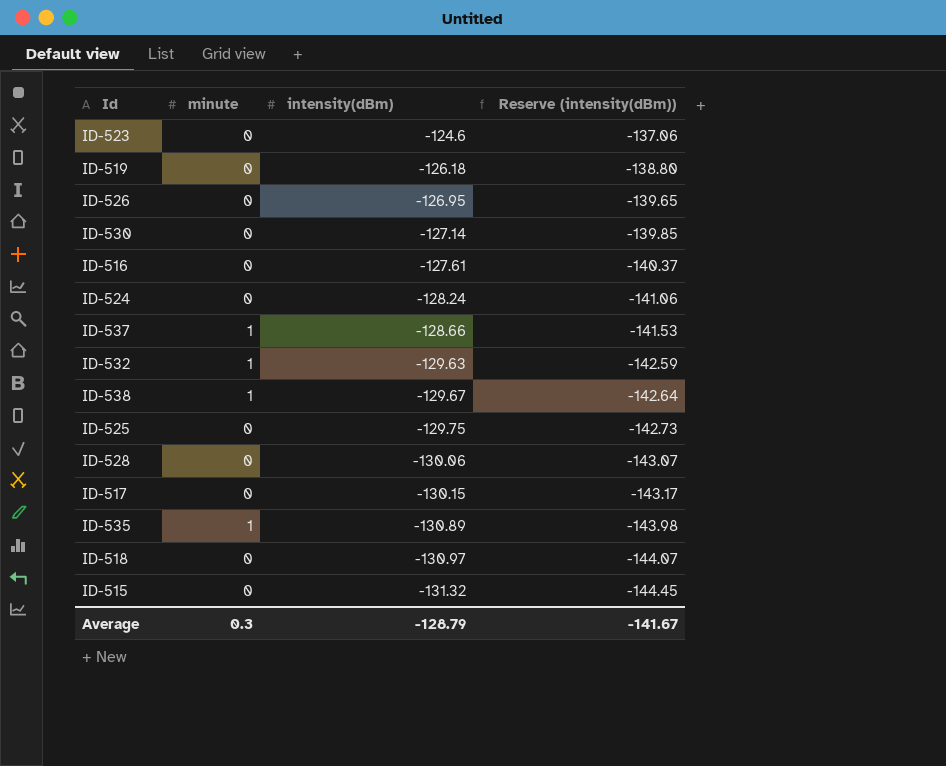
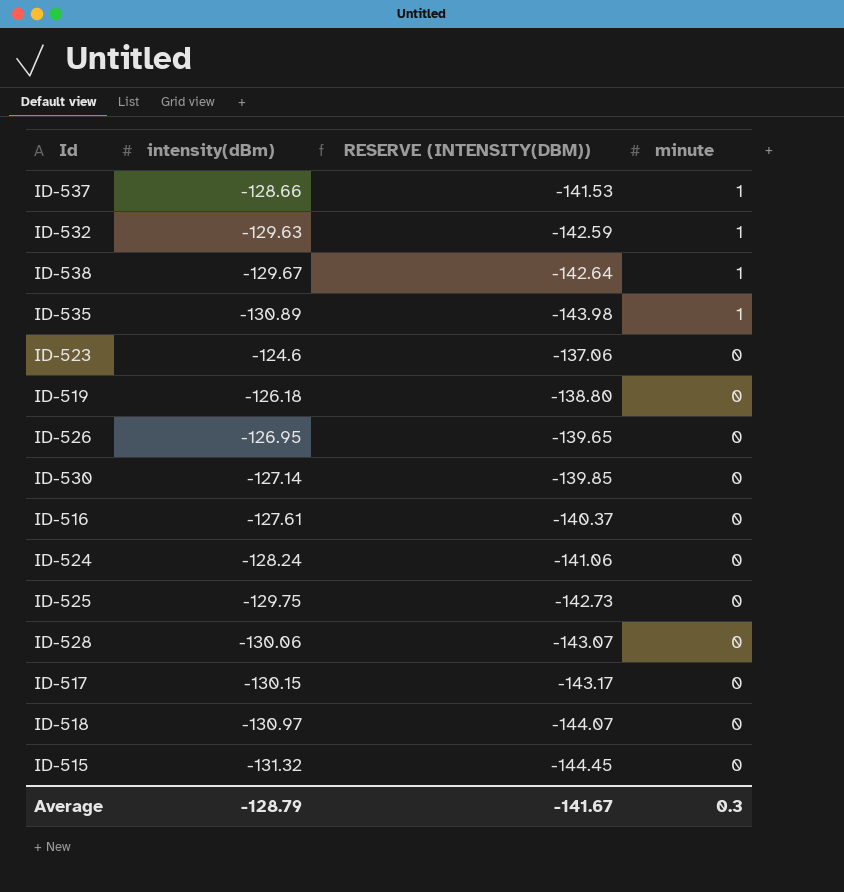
row order: intensity(dBm) descending -> minute descending
column name: Reserve (intensity(dBm)) -> RESERVE (INTENSITY(DBM))
column minute | position: 2 -> 4

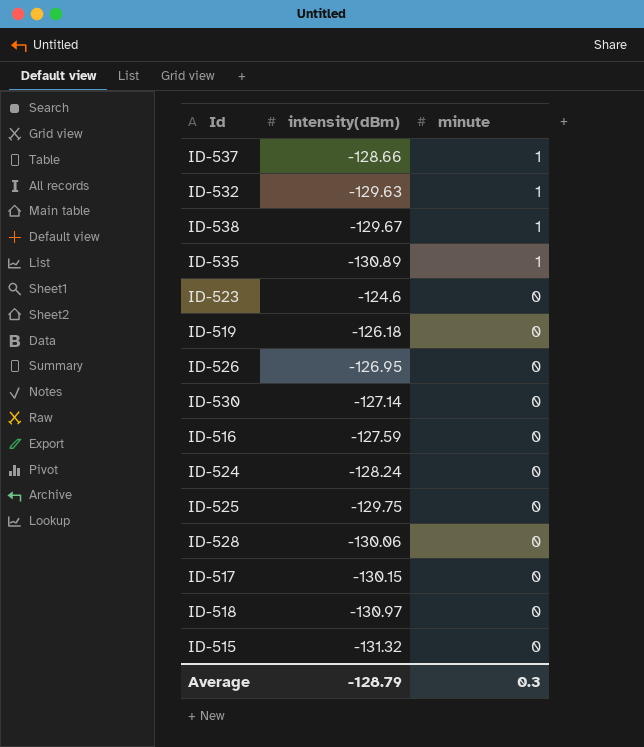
column RESERVE (INTENSITY(DBM)) | formula: [intensity(dBm)] * 1.1 -> none
ID-516 | intensity(dBm): -127.61 -> -127.59

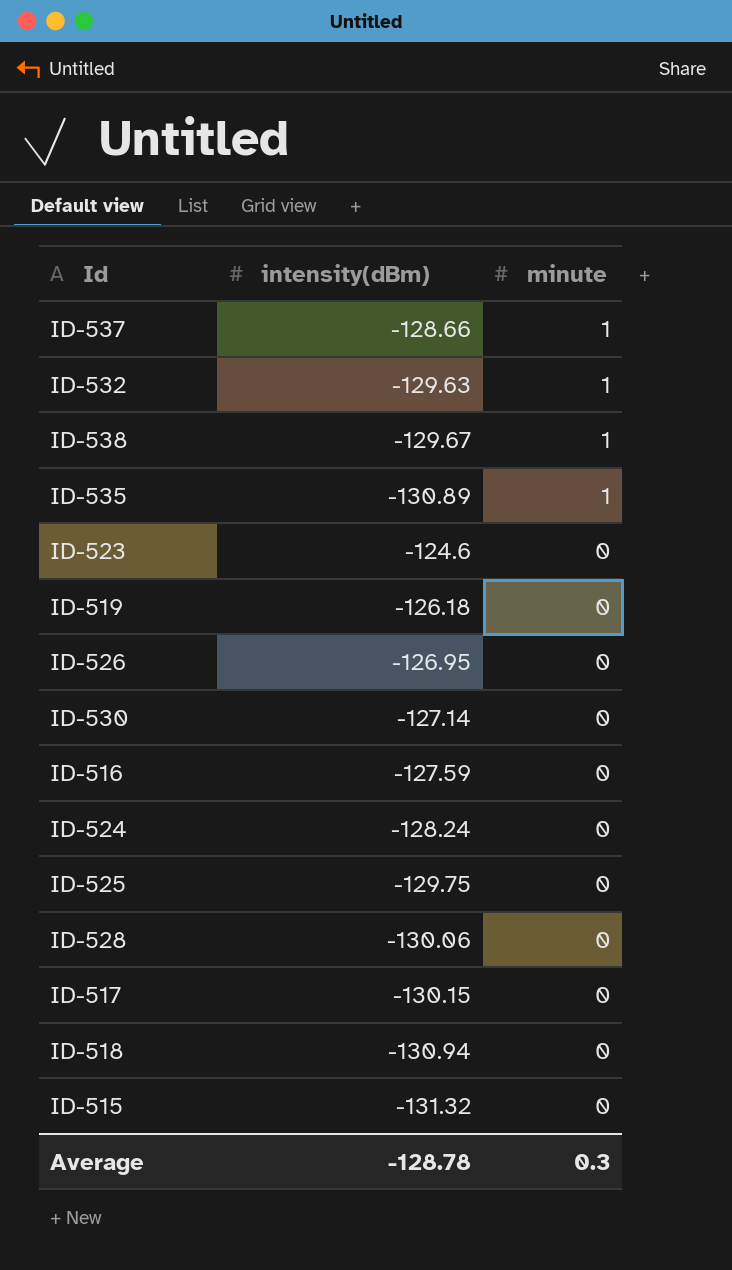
ID-518 | intensity(dBm): -130.97 -> -130.94
Average | intensity(dBm): -128.79 -> -128.78

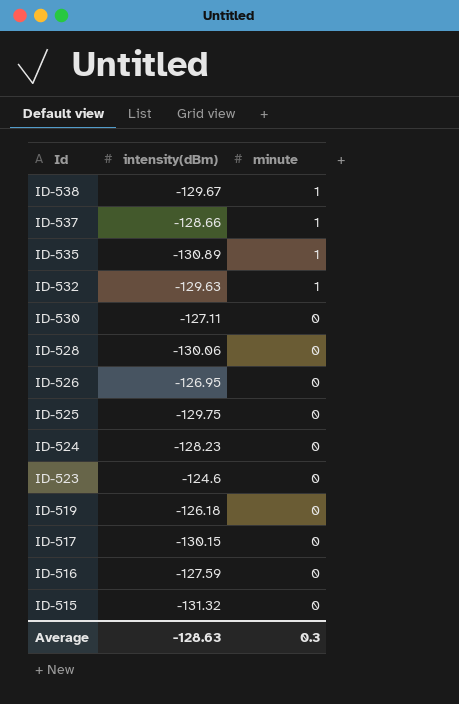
row order: minute descending -> Id descending
row ID-518: -130.94 | 0 -> none
ID-530 | intensity(dBm): -127.14 -> -127.11
ID-524 | intensity(dBm): -128.24 -> -128.23
Average | intensity(dBm): -128.78 -> -128.63

